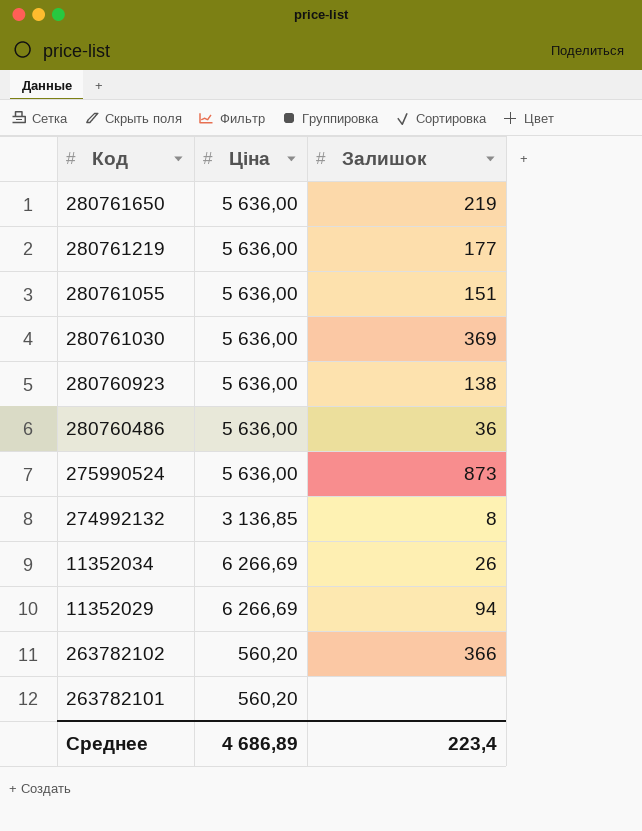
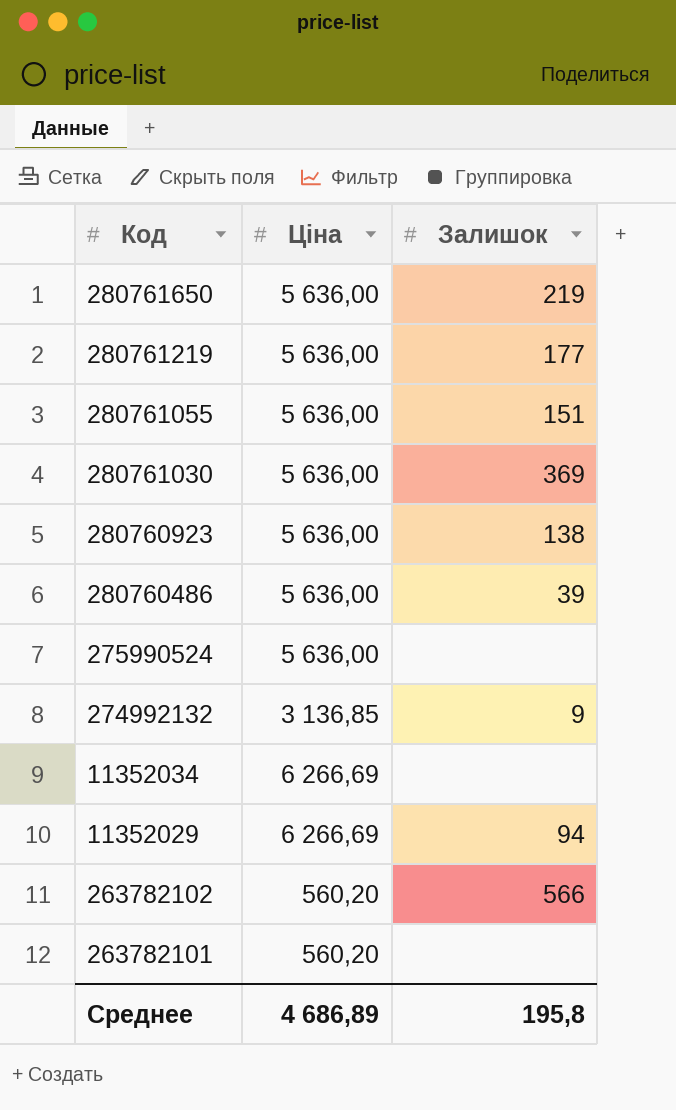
280760486 | Залишок: 36 -> 39
275990524 | Залишок: 873 -> none
274992132 | Залишок: 8 -> 9
11352034 | Залишок: 26 -> none
263782102 | Залишок: 366 -> 566
Среднее | Залишок: 223,4 -> 195,8

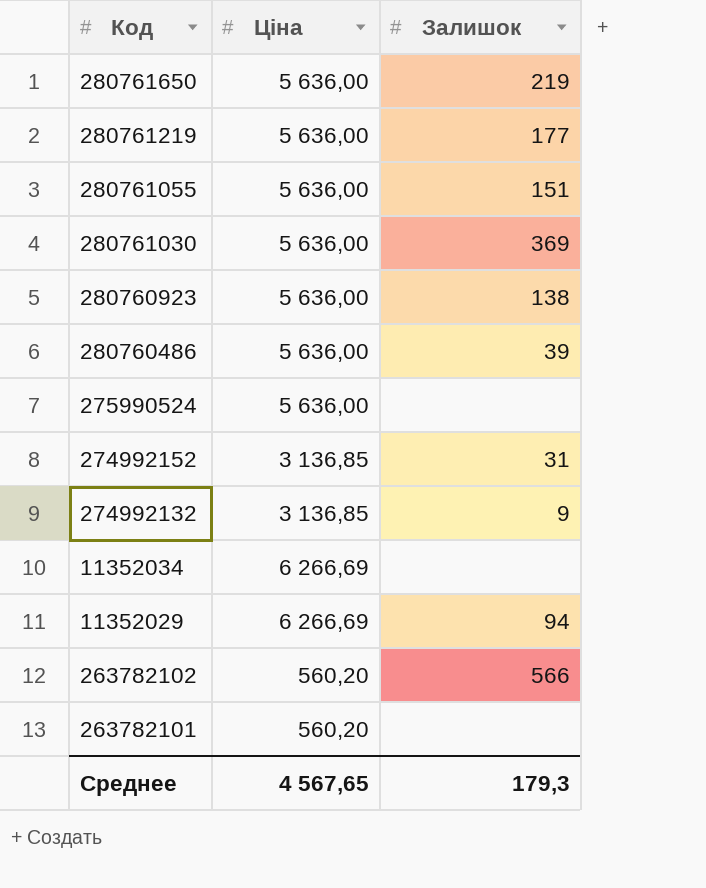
row 274992152: none -> 3 136,85 | 31
Среднее | Ціна: 4 686,89 -> 4 567,65
Среднее | Залишок: 195,8 -> 179,3

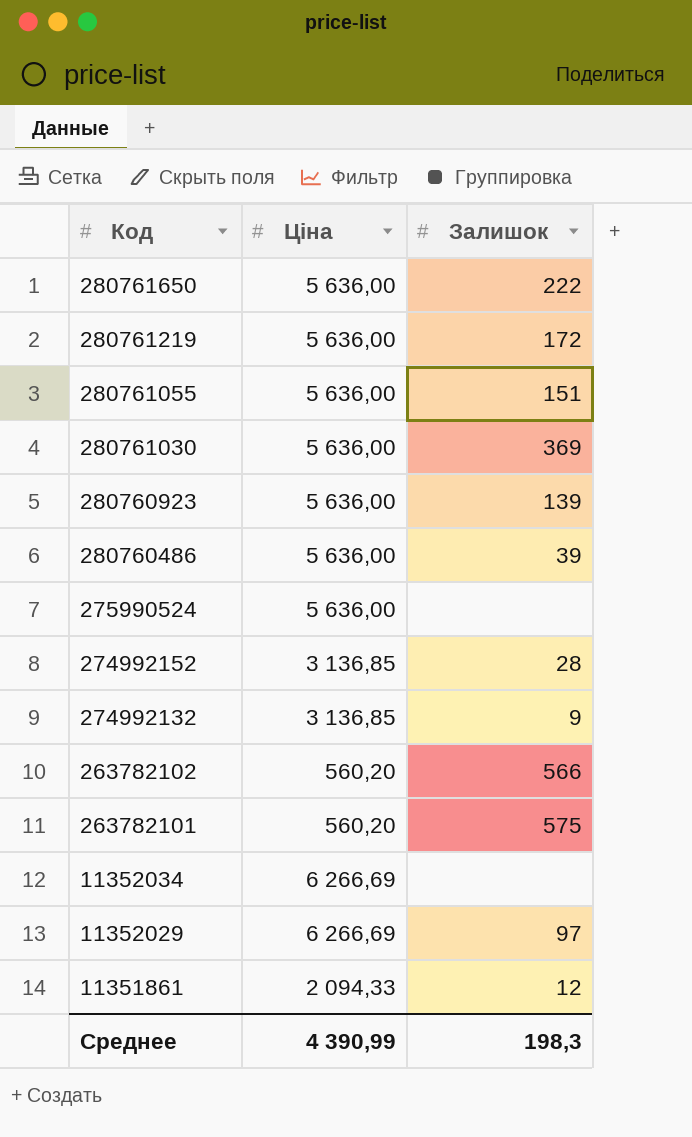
row order: none -> Код descending
280761650 | Залишок: 219 -> 222
280761219 | Залишок: 177 -> 172
280760923 | Залишок: 138 -> 139
274992152 | Залишок: 31 -> 28
263782101 | Залишок: none -> 575
11352029 | Залишок: 94 -> 97
row 11351861: none -> 2 094,33 | 12
Среднее | Ціна: 4 567,65 -> 4 390,99
Среднее | Залишок: 179,3 -> 198,3

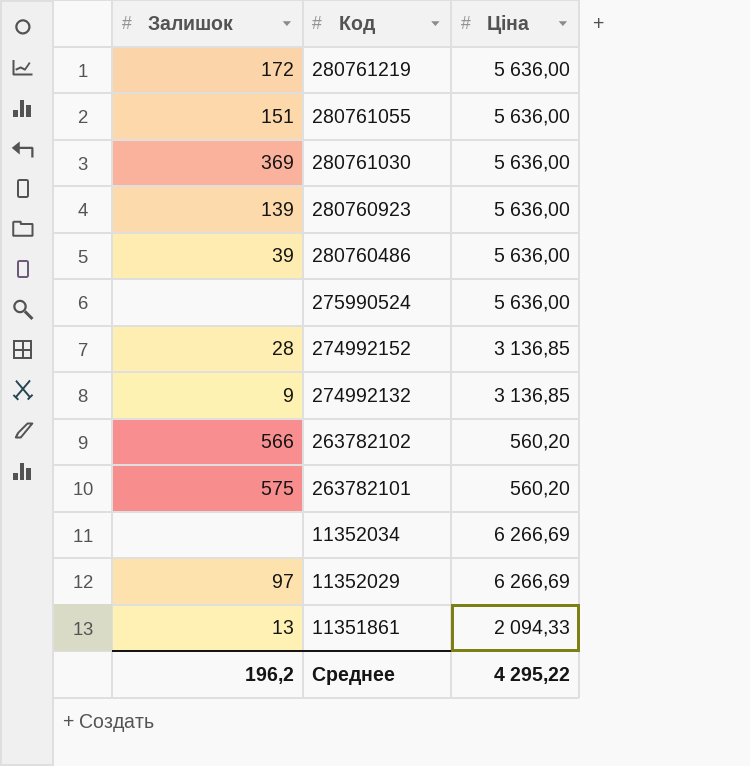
column Залишок | position: 3 -> 1
row 280761650: 5 636,00 | 222 -> none
11351861 | Залишок: 12 -> 13
Среднее | Залишок: 198,3 -> 196,2
Среднее | Ціна: 4 390,99 -> 4 295,22

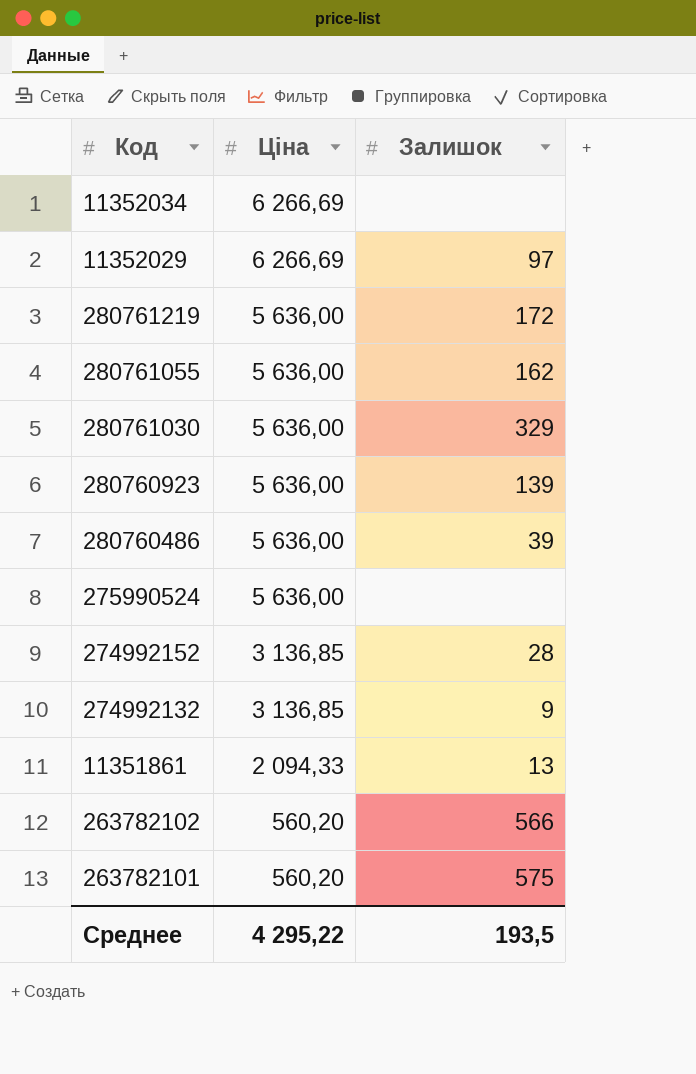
row order: Код descending -> Ціна descending
column Залишок | position: 1 -> 3
280761055 | Залишок: 151 -> 162
280761030 | Залишок: 369 -> 329
Среднее | Залишок: 196,2 -> 193,5

